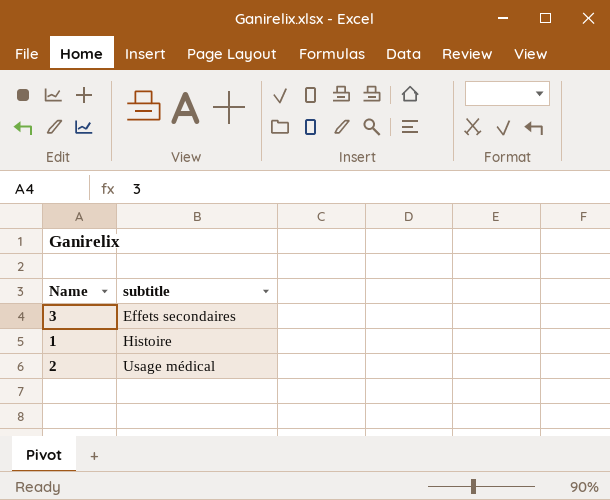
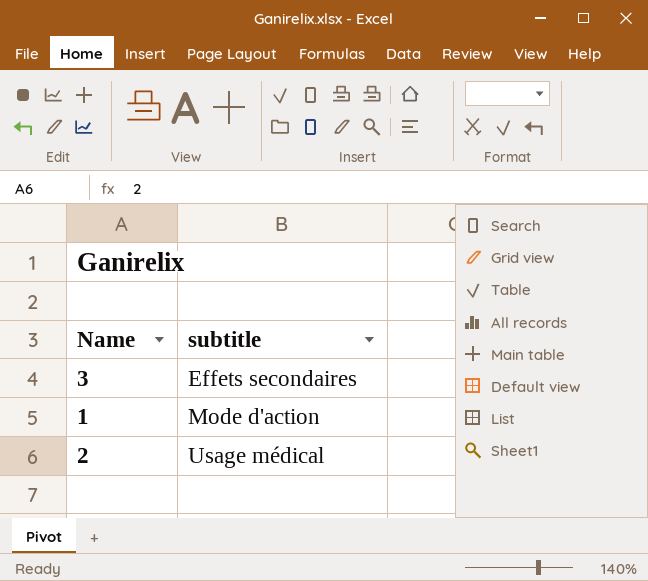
1 | subtitle: Histoire -> Mode d'action

